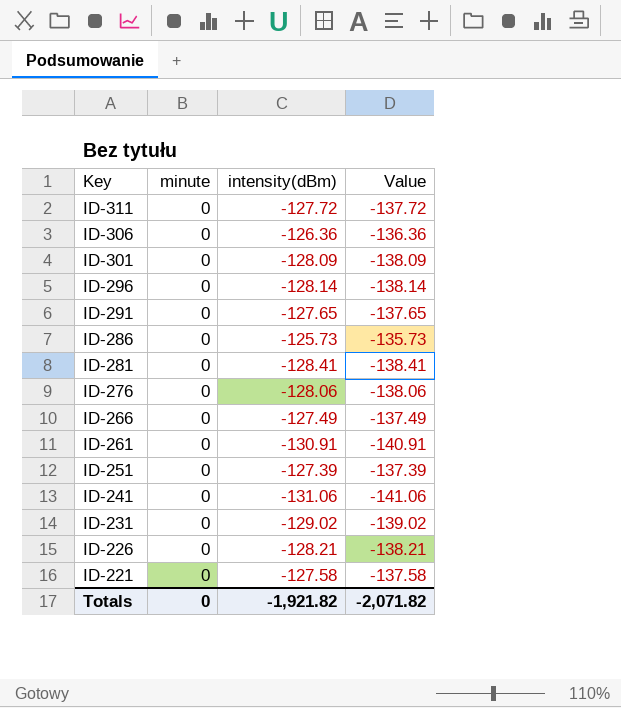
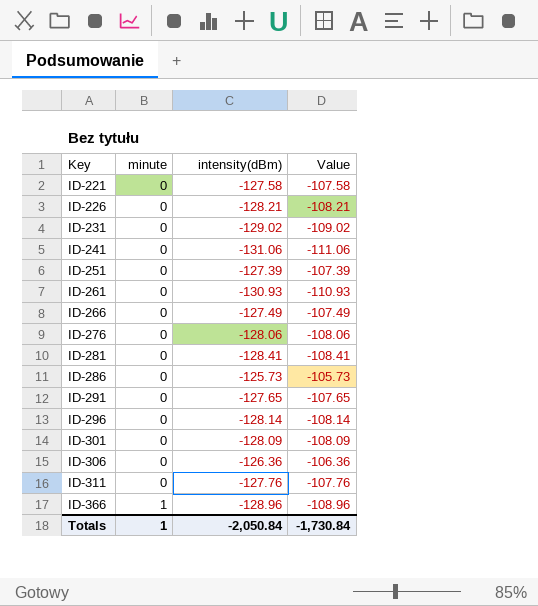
row order: Key descending -> Key ascending
column Value | formula: [intensity(dBm)] - 10 -> [intensity(dBm)] + 20
ID-261 | intensity(dBm): -130.91 -> -130.93
ID-311 | intensity(dBm): -127.72 -> -127.76
row ID-366: none -> 1 | -128.96 | -108.96
Totals | minute: 0 -> 1
Totals | intensity(dBm): -1,921.82 -> -2,050.84
Totals | Value: -2,071.82 -> -1,730.84

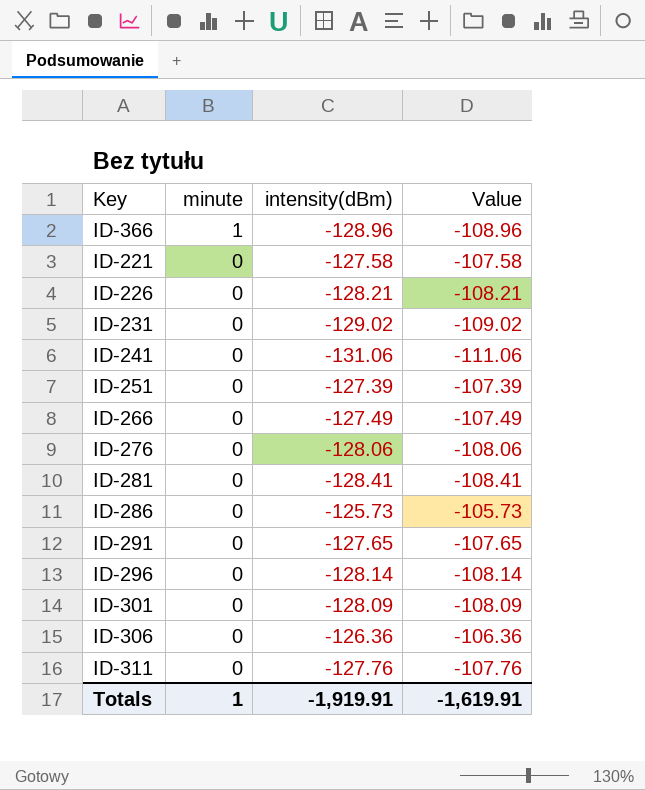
row order: Key ascending -> minute descending
row ID-261: 0 | -130.93 | -110.93 -> none
Totals | intensity(dBm): -2,050.84 -> -1,919.91
Totals | Value: -1,730.84 -> -1,619.91

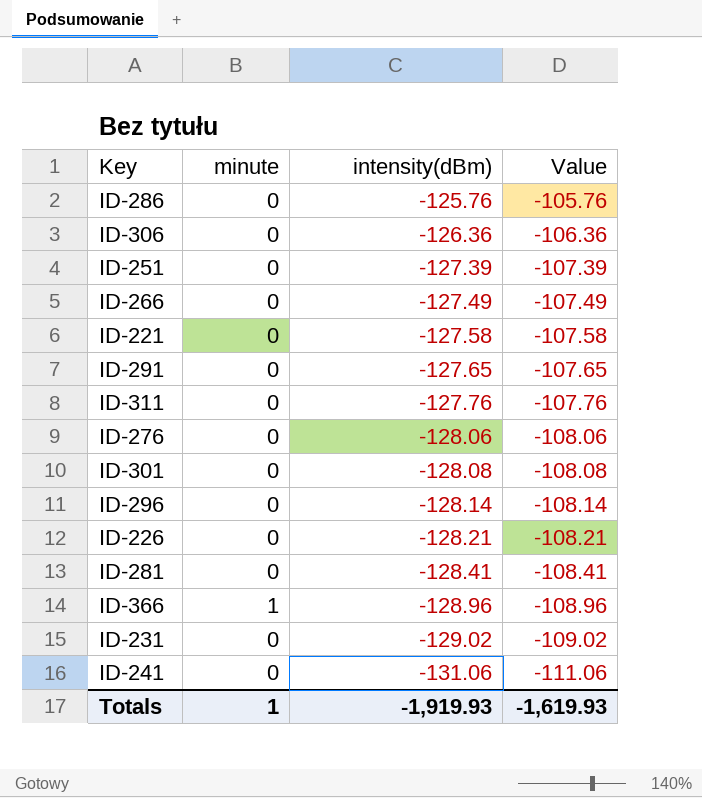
row order: minute descending -> intensity(dBm) descending
ID-286 | intensity(dBm): -125.73 -> -125.76
ID-286 | Value: -105.73 -> -105.76
ID-301 | intensity(dBm): -128.09 -> -128.08
ID-301 | Value: -108.09 -> -108.08
Totals | intensity(dBm): -1,919.91 -> -1,919.93
Totals | Value: -1,619.91 -> -1,619.93

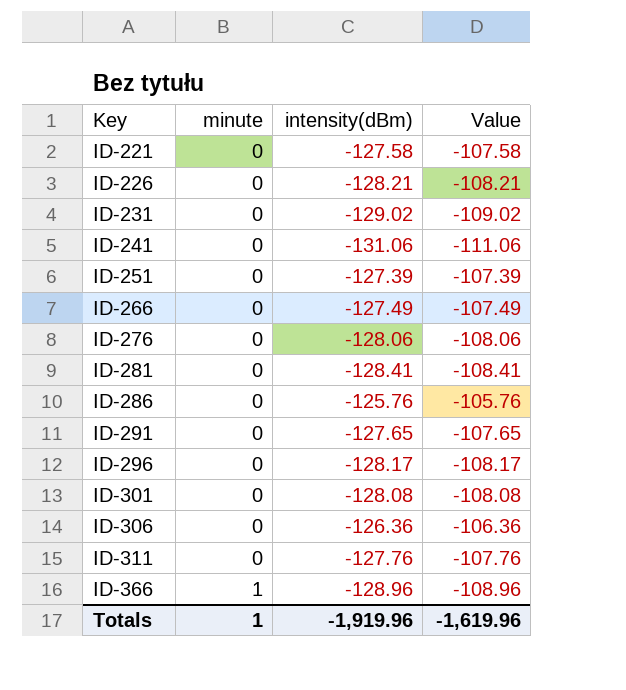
row order: intensity(dBm) descending -> Key ascending
ID-296 | intensity(dBm): -128.14 -> -128.17
ID-296 | Value: -108.14 -> -108.17
Totals | intensity(dBm): -1,919.93 -> -1,919.96
Totals | Value: -1,619.93 -> -1,619.96

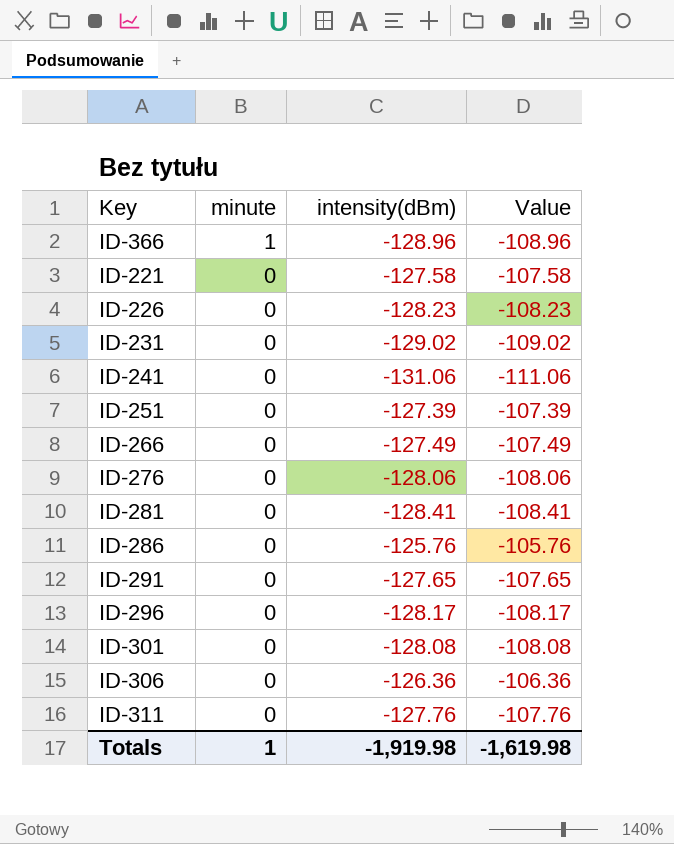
row order: Key ascending -> minute descending
ID-226 | intensity(dBm): -128.21 -> -128.23
ID-226 | Value: -108.21 -> -108.23
Totals | intensity(dBm): -1,919.96 -> -1,919.98
Totals | Value: -1,619.96 -> -1,619.98

